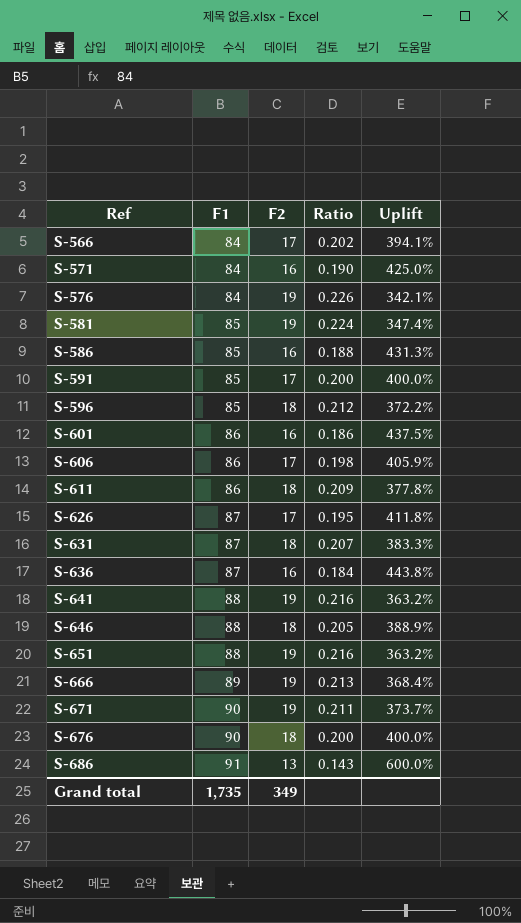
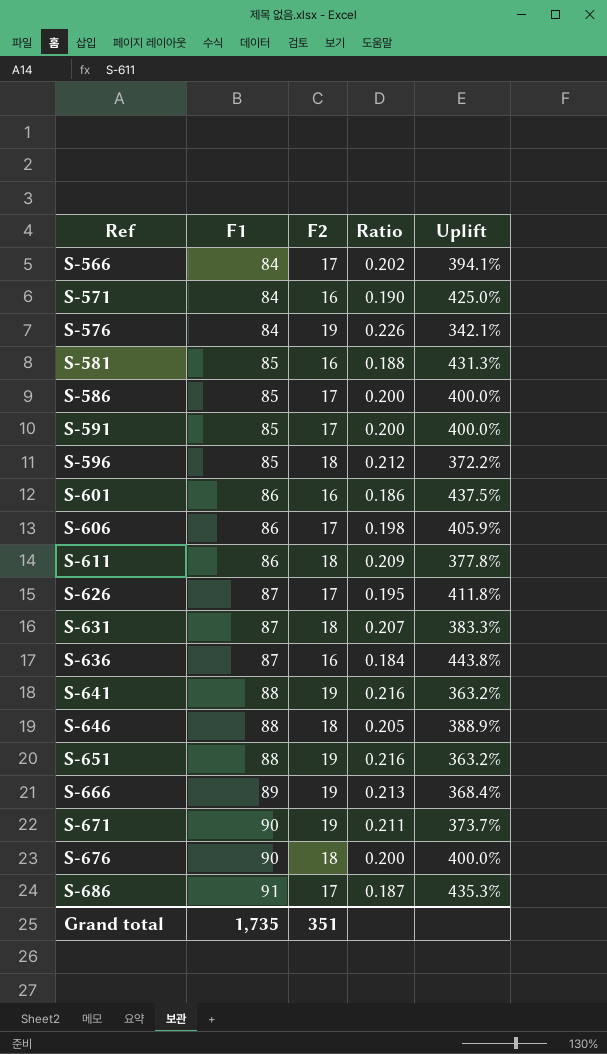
S-581 | F2: 19 -> 16
S-581 | Ratio: 0.224 -> 0.188
S-581 | Uplift: 347.4% -> 431.3%
S-586 | F2: 16 -> 17
S-586 | Ratio: 0.188 -> 0.200
S-586 | Uplift: 431.3% -> 400.0%
S-686 | F2: 13 -> 17
S-686 | Ratio: 0.143 -> 0.187
S-686 | Uplift: 600.0% -> 435.3%
Grand total | F2: 349 -> 351

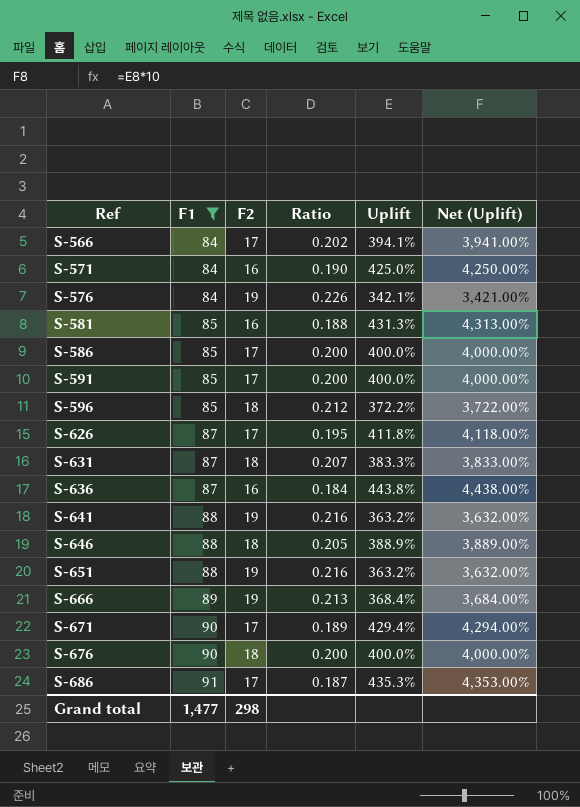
filter: none -> F1 != 86
column Net (Uplift) | formula: none -> [Uplift] * 10
S-671 | F2: 19 -> 17
S-671 | Ratio: 0.211 -> 0.189
S-671 | Uplift: 373.7% -> 429.4%
Grand total | F1: 1,735 -> 1,477
Grand total | F2: 351 -> 298

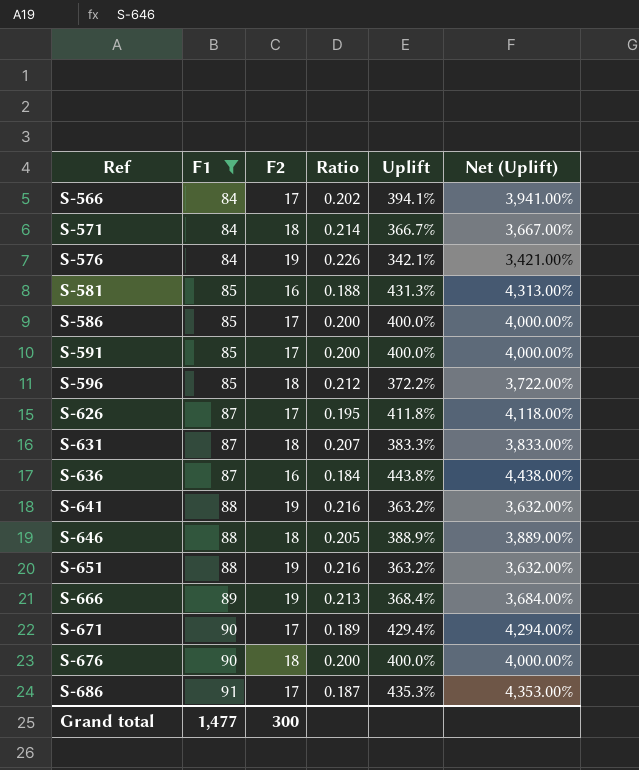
S-571 | F2: 16 -> 18
S-571 | Ratio: 0.190 -> 0.214
S-571 | Uplift: 425.0% -> 366.7%
S-571 | Net (Uplift): 4,250.00% -> 3,667.00%
Grand total | F2: 298 -> 300

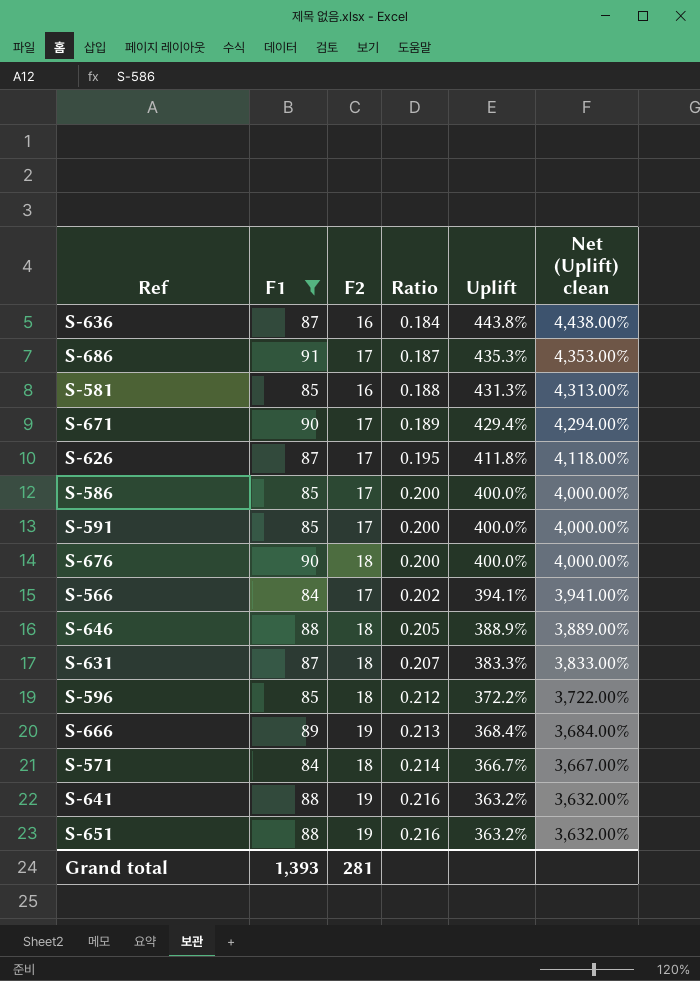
row order: Ref ascending -> Ratio ascending
column name: Net (Uplift) -> Net (Uplift) clean
row S-576: 84 | 19 | 0.226 | 342.1% | 3,421.00% -> none
Grand total | F1: 1,477 -> 1,393
Grand total | F2: 300 -> 281

